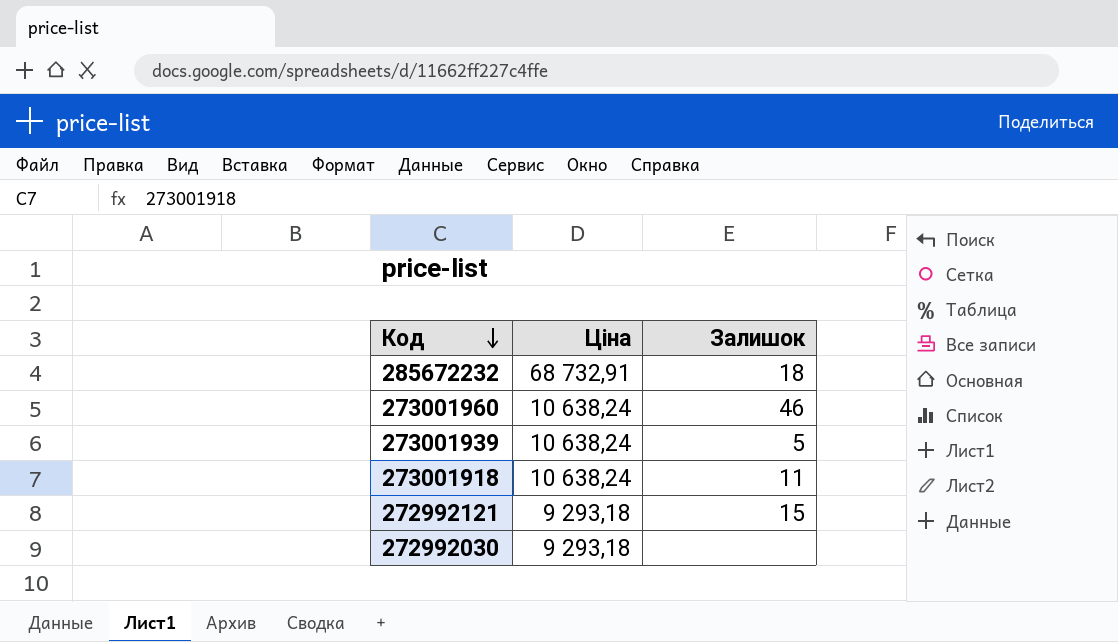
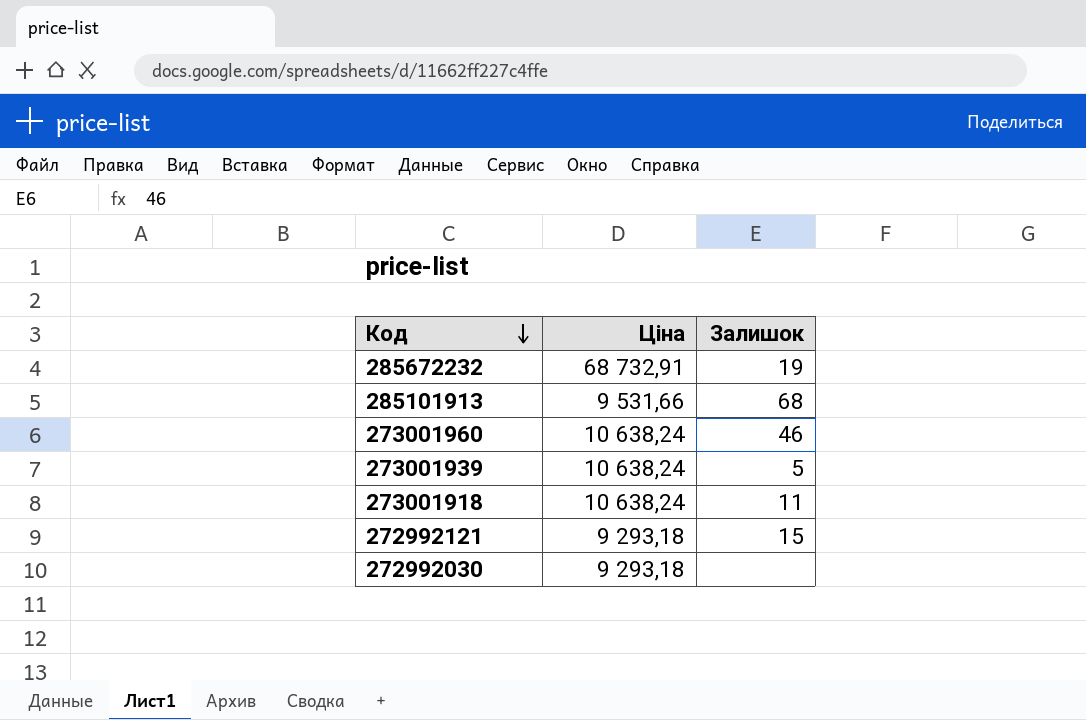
285672232 | Залишок: 18 -> 19
row 285101913: none -> 9 531,66 | 68

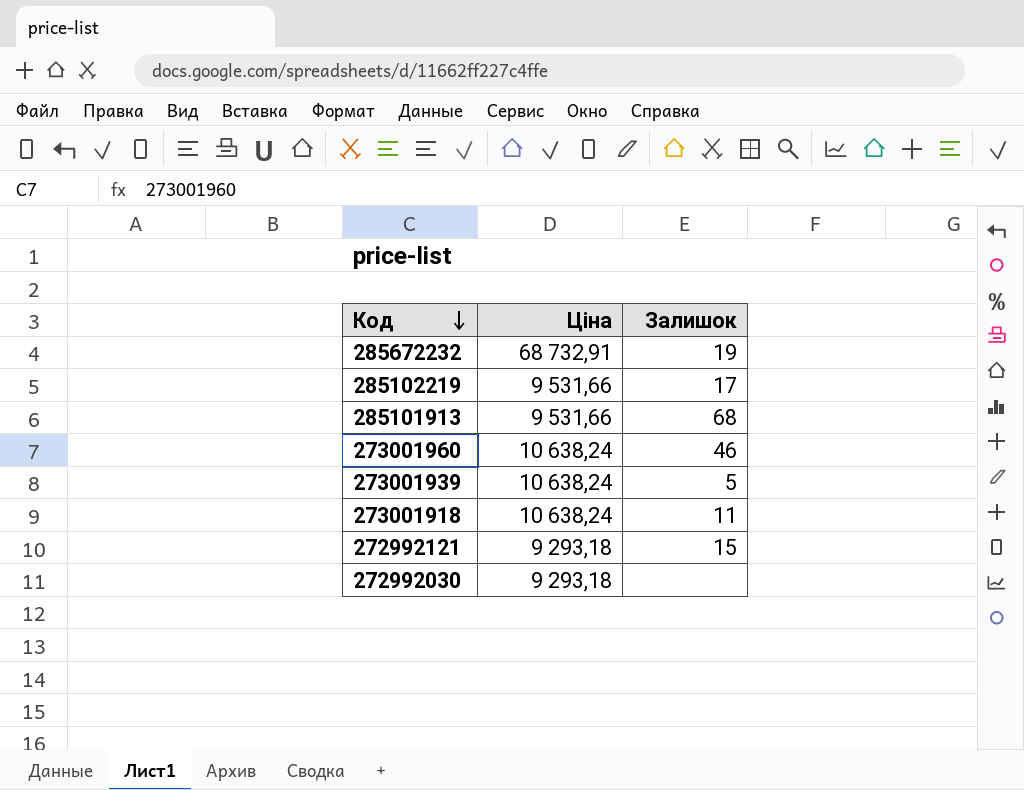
row 285102219: none -> 9 531,66 | 17

